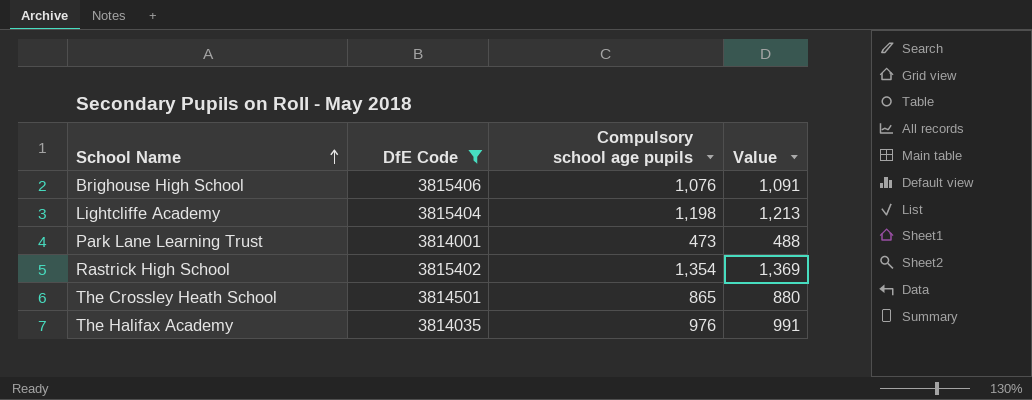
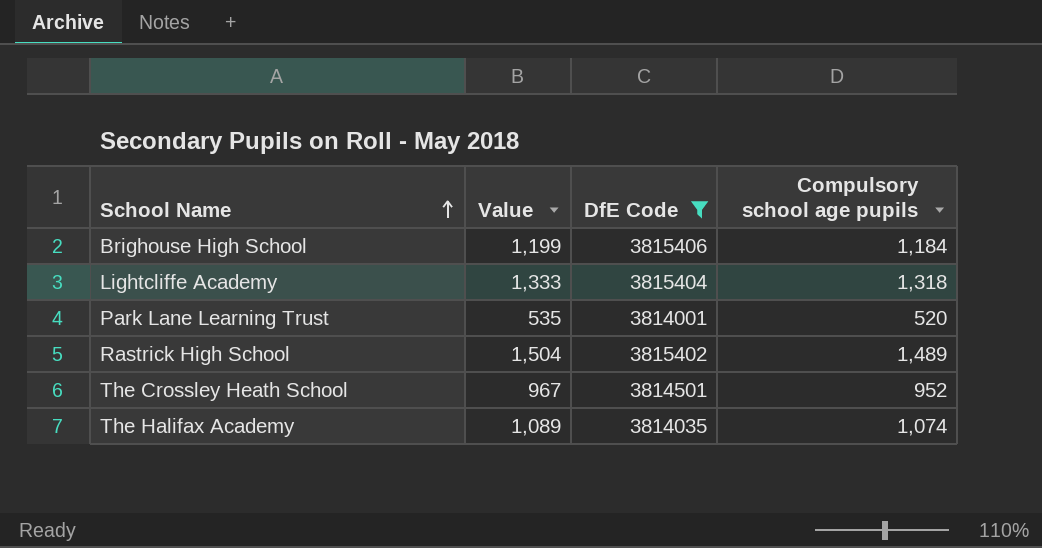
column Value | position: 4 -> 2
Brighouse High School | Value: 1,091 -> 1,199
Brighouse High School | Compulsory school age pupils: 1,076 -> 1,184
Lightcliffe Academy | Value: 1,213 -> 1,333
Lightcliffe Academy | Compulsory school age pupils: 1,198 -> 1,318
Park Lane Learning Trust | Value: 488 -> 535
Park Lane Learning Trust | Compulsory school age pupils: 473 -> 520
Rastrick High School | Value: 1,369 -> 1,504
Rastrick High School | Compulsory school age pupils: 1,354 -> 1,489
The Crossley Heath School | Value: 880 -> 967
The Crossley Heath School | Compulsory school age pupils: 865 -> 952
The Halifax Academy | Value: 991 -> 1,089
The Halifax Academy | Compulsory school age pupils: 976 -> 1,074

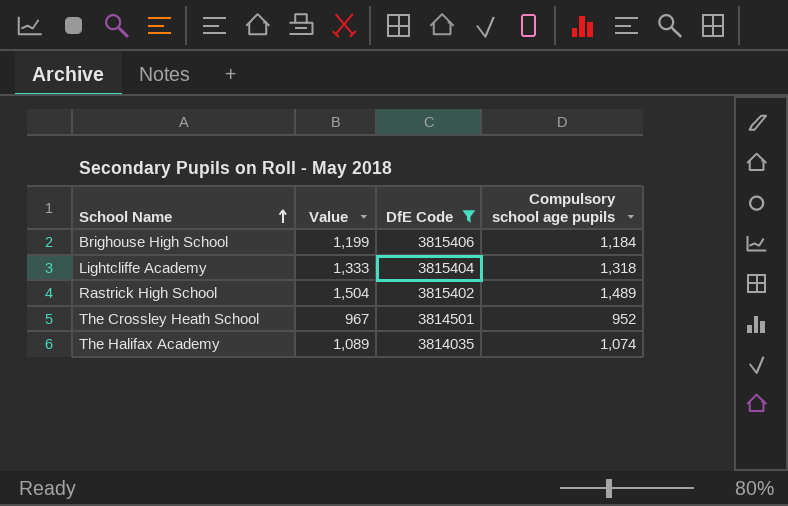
row Park Lane Learning Trust: 535 | 3814001 | 520 -> none

